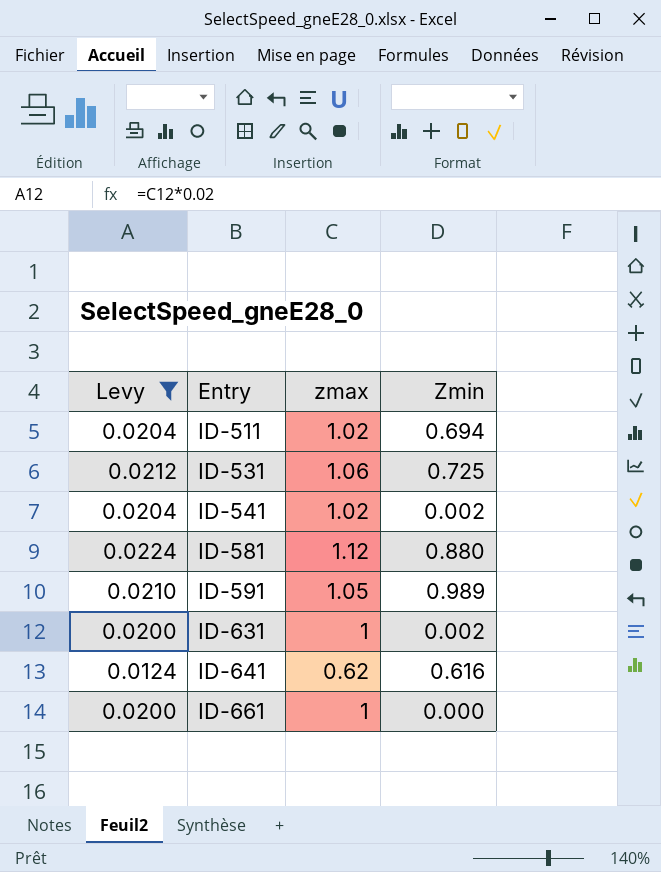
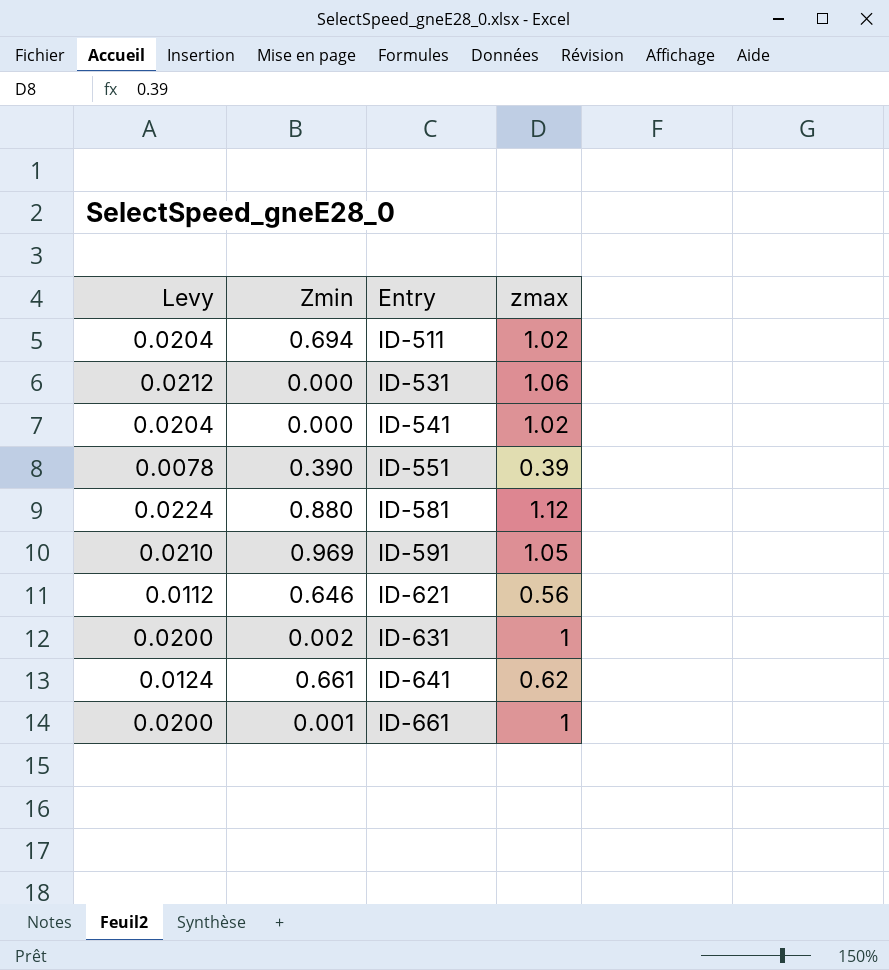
filter: Levy >= 0.0124 -> none
column Zmin | position: 4 -> 2
ID-531 | Zmin: 0.725 -> 0.000
ID-541 | Zmin: 0.002 -> 0.000
ID-591 | Zmin: 0.989 -> 0.969
ID-641 | Zmin: 0.616 -> 0.661
ID-661 | Zmin: 0.000 -> 0.001

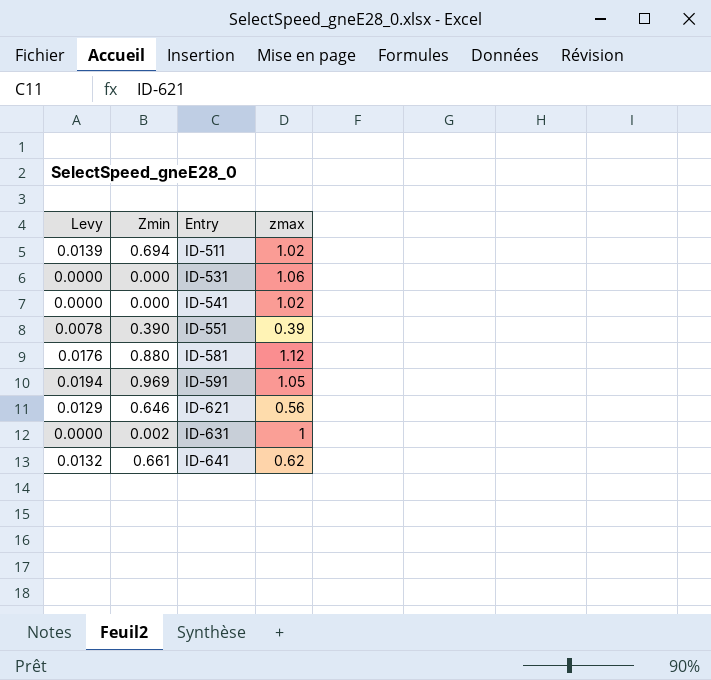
column Levy | formula: [zmax] * 0.02 -> [Zmin] * 0.02
row ID-661: 0.0200 | 0.001 | 1 -> none

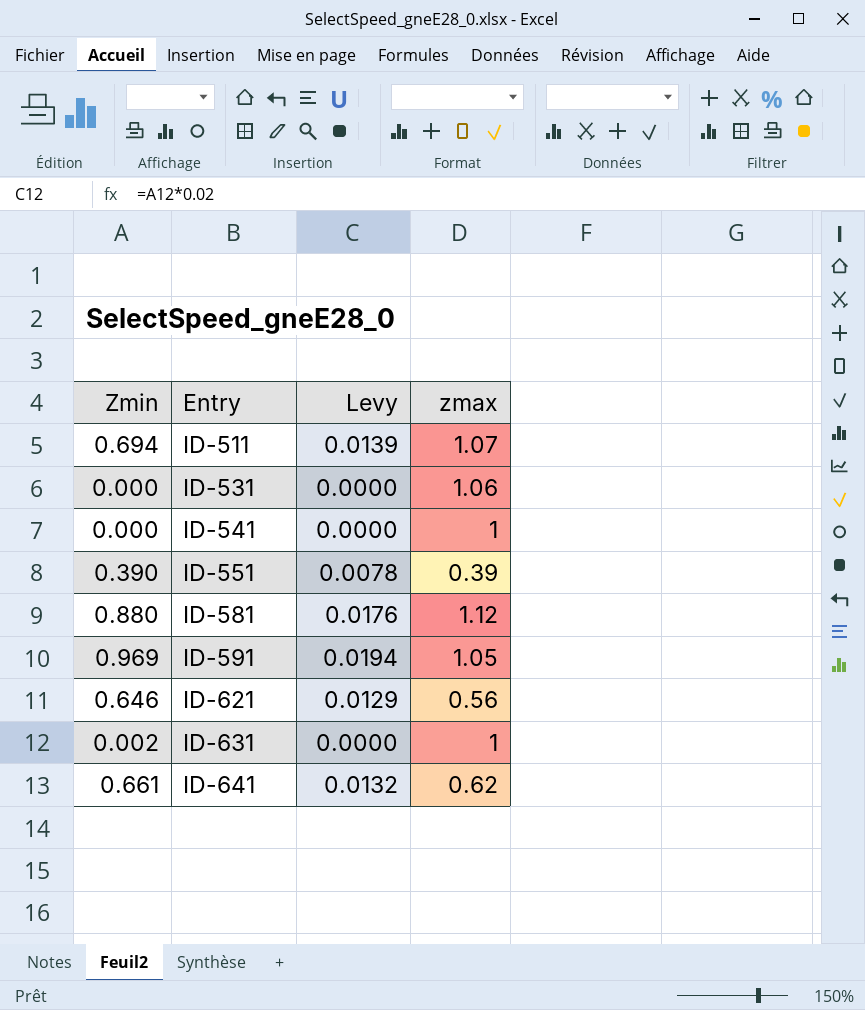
column Levy | position: 1 -> 3
ID-511 | zmax: 1.02 -> 1.07
ID-541 | zmax: 1.02 -> 1

